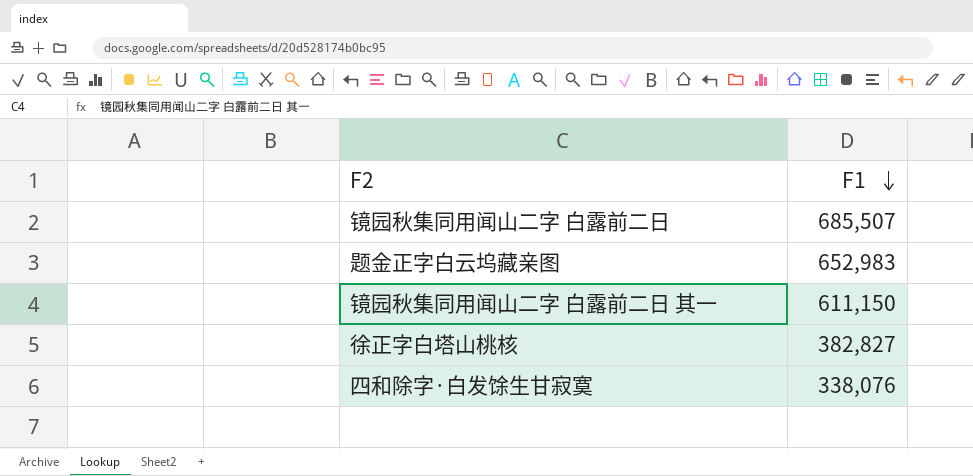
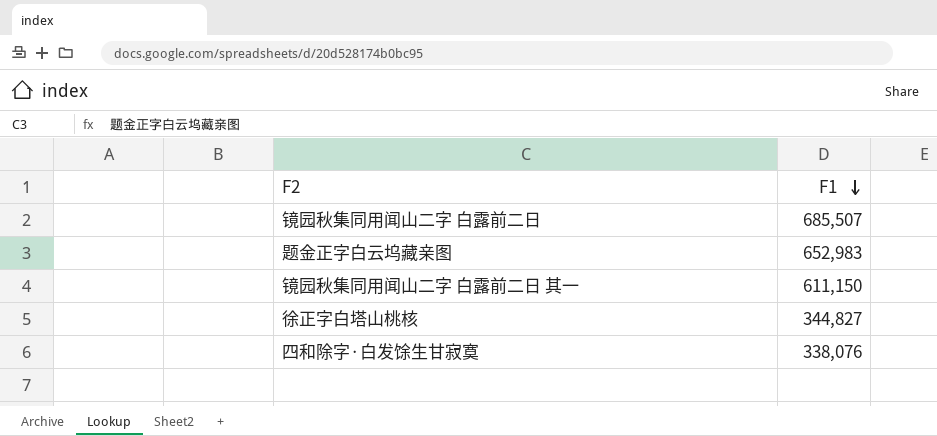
徐正字白塔山桃核 | F1: 382,827 -> 344,827

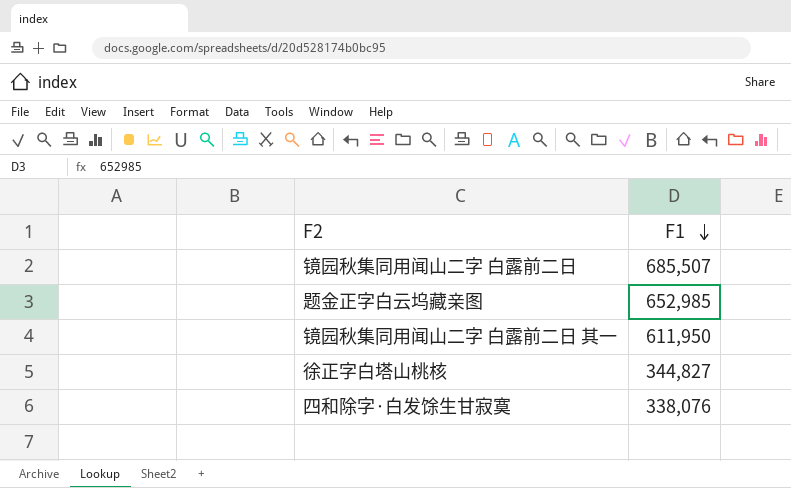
题金正字白云坞藏亲图 | F1: 652,983 -> 652,985
镜园秋集同用闻山二字 白露前二日 其一 | F1: 611,150 -> 611,950

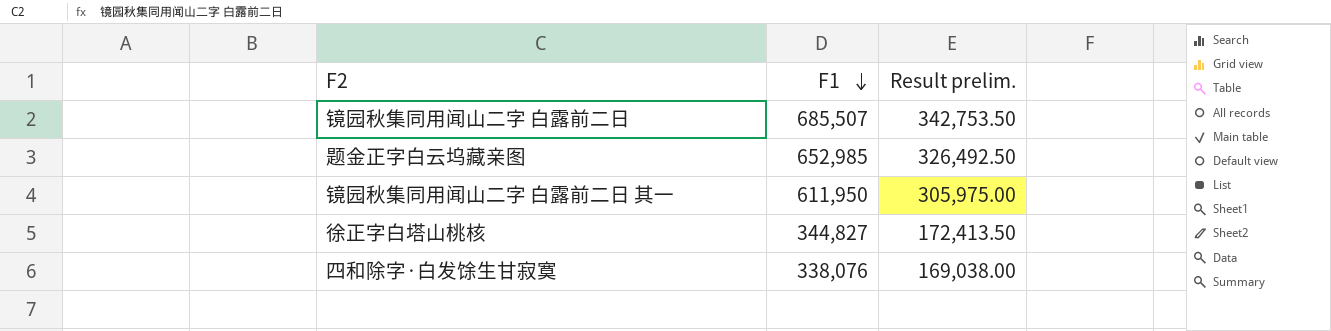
column Result prelim. | formula: none -> [F1] * 0.5

